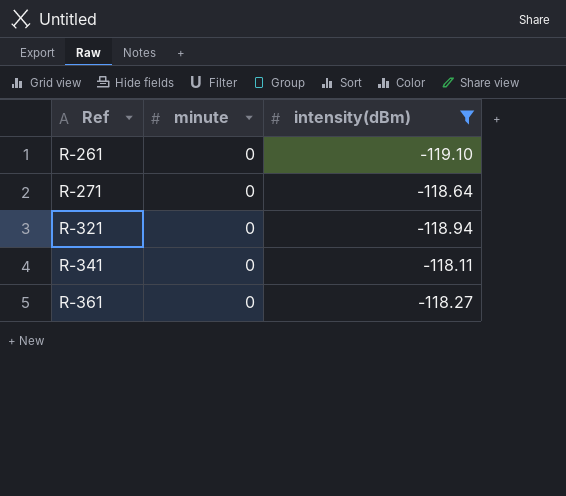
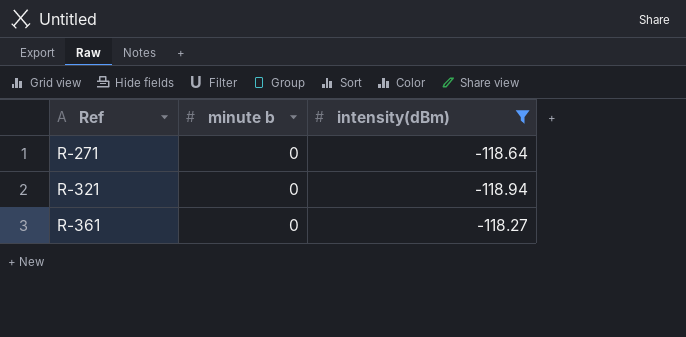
column name: minute -> minute b
row R-261: 0 | -119.10 -> none
row R-341: 0 | -118.11 -> none

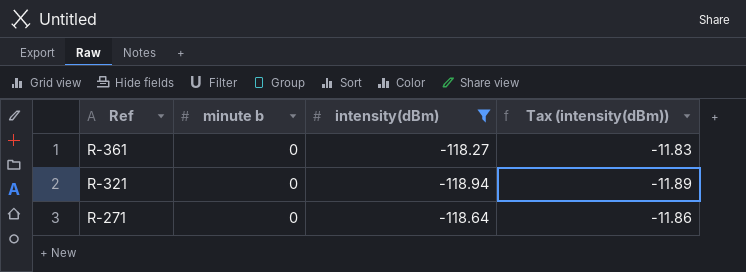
row order: Ref ascending -> Ref descending
column Tax (intensity(dBm)) | formula: none -> [intensity(dBm)] * 0.1

